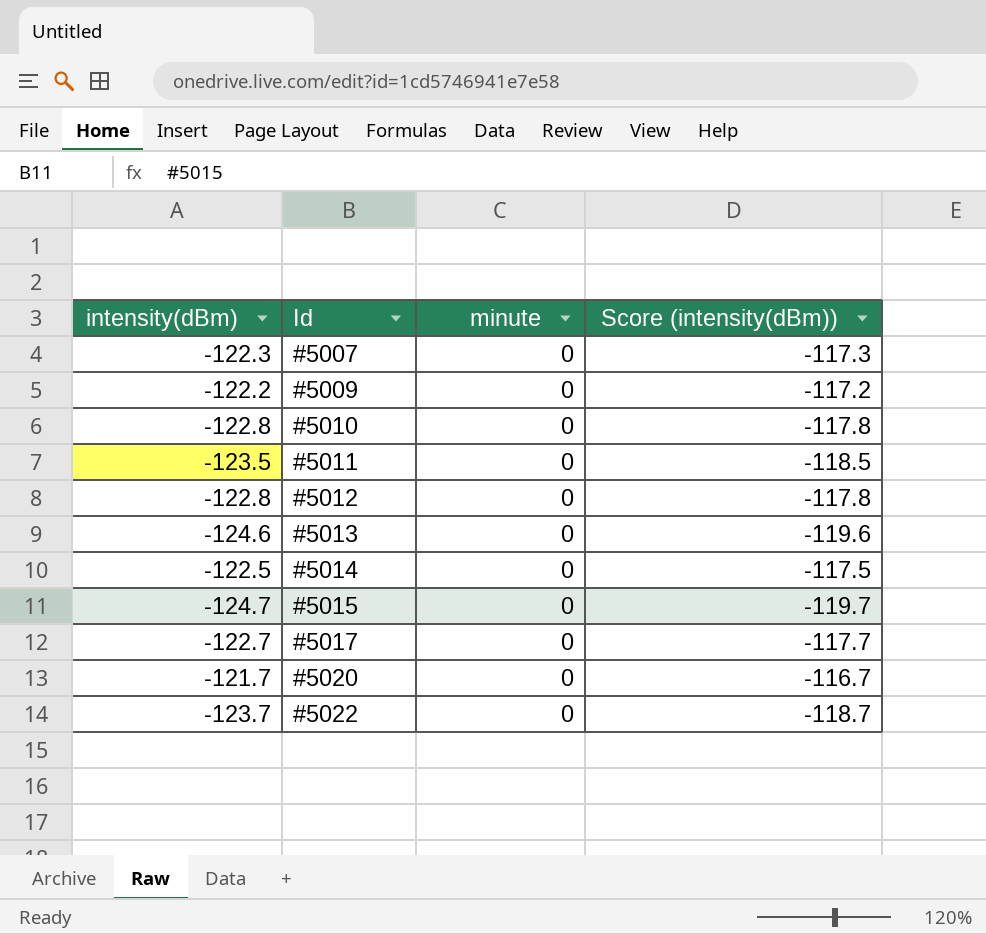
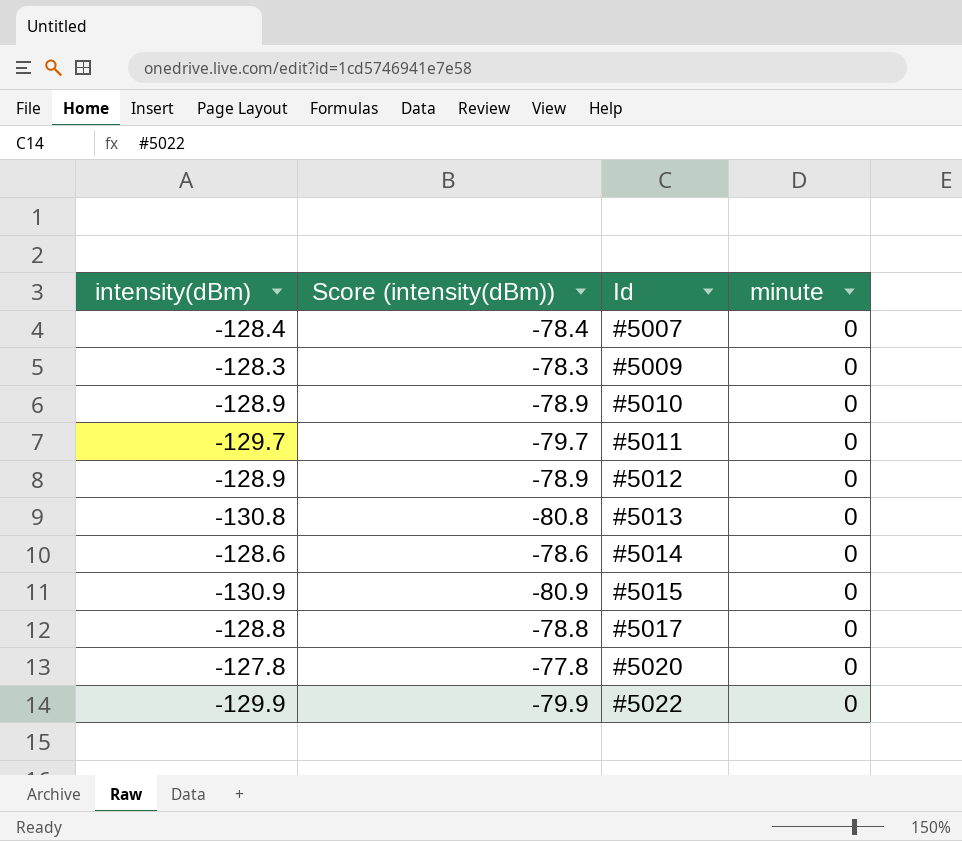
column Score (intensity(dBm)) | formula: [intensity(dBm)] + 5 -> [intensity(dBm)] + 50
column Score (intensity(dBm)) | position: 4 -> 2
#5007 | intensity(dBm): -122.3 -> -128.4
#5009 | intensity(dBm): -122.2 -> -128.3
#5010 | intensity(dBm): -122.8 -> -128.9
#5011 | intensity(dBm): -123.5 -> -129.7
#5012 | intensity(dBm): -122.8 -> -128.9
#5013 | intensity(dBm): -124.6 -> -130.8
#5014 | intensity(dBm): -122.5 -> -128.6
#5015 | intensity(dBm): -124.7 -> -130.9
#5017 | intensity(dBm): -122.7 -> -128.8
#5020 | intensity(dBm): -121.7 -> -127.8
#5022 | intensity(dBm): -123.7 -> -129.9

